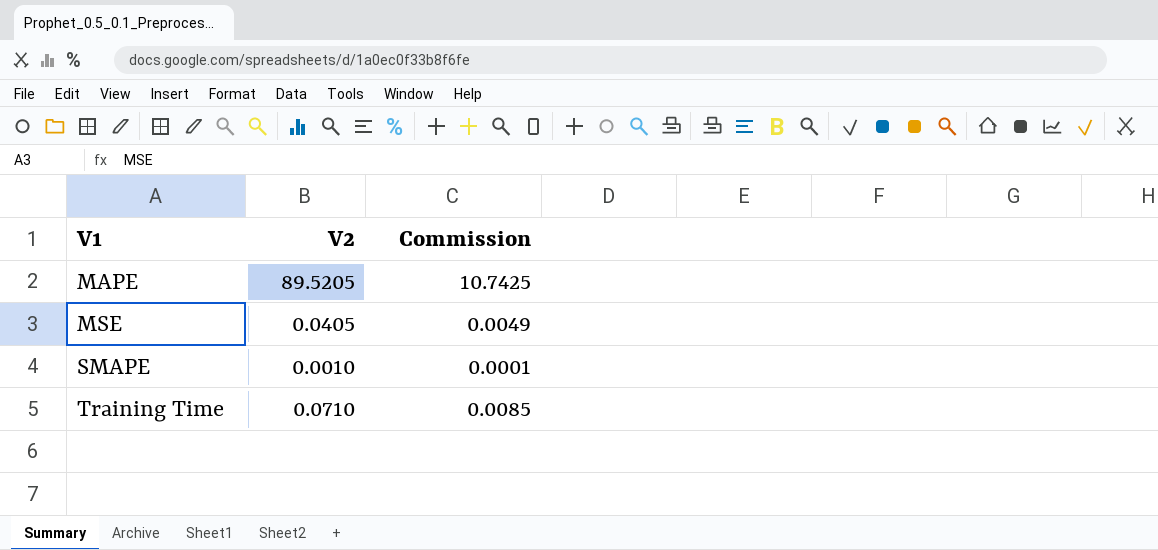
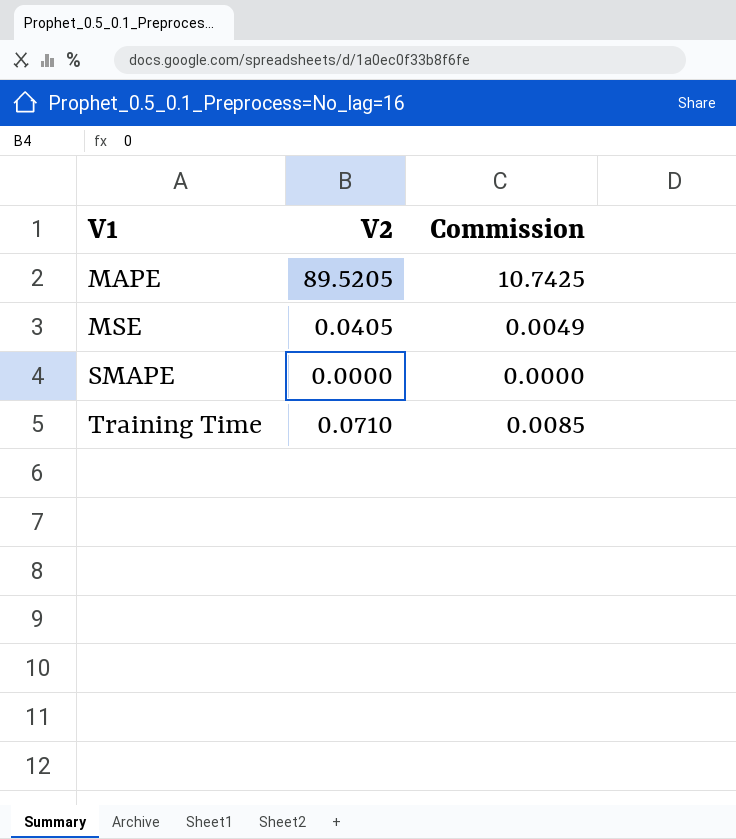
SMAPE | V2: 0.0010 -> 0.0000
SMAPE | Commission: 0.0001 -> 0.0000

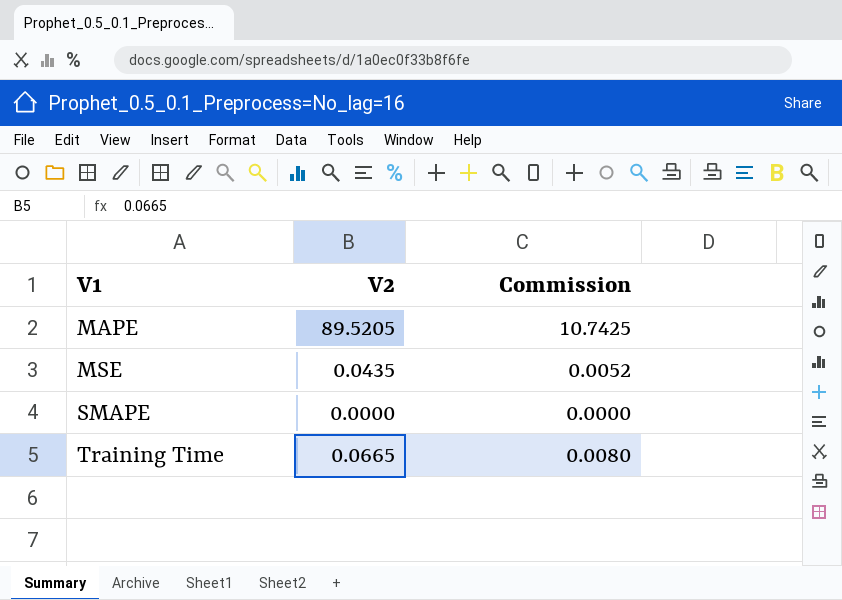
MSE | V2: 0.0405 -> 0.0435
MSE | Commission: 0.0049 -> 0.0052
Training Time | V2: 0.0710 -> 0.0665
Training Time | Commission: 0.0085 -> 0.0080

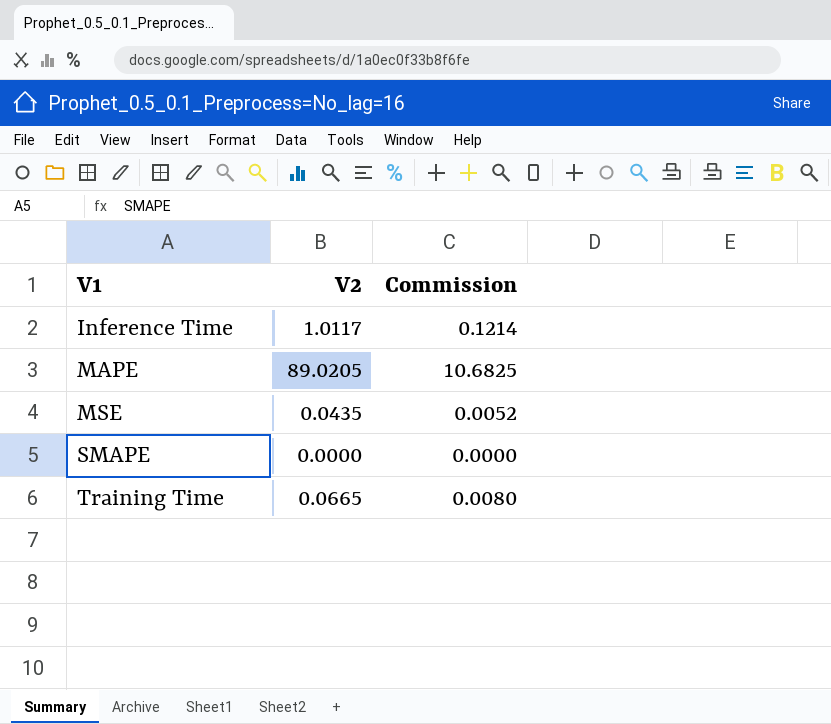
row Inference Time: none -> 1.0117 | 0.1214
MAPE | V2: 89.5205 -> 89.0205
MAPE | Commission: 10.7425 -> 10.6825

